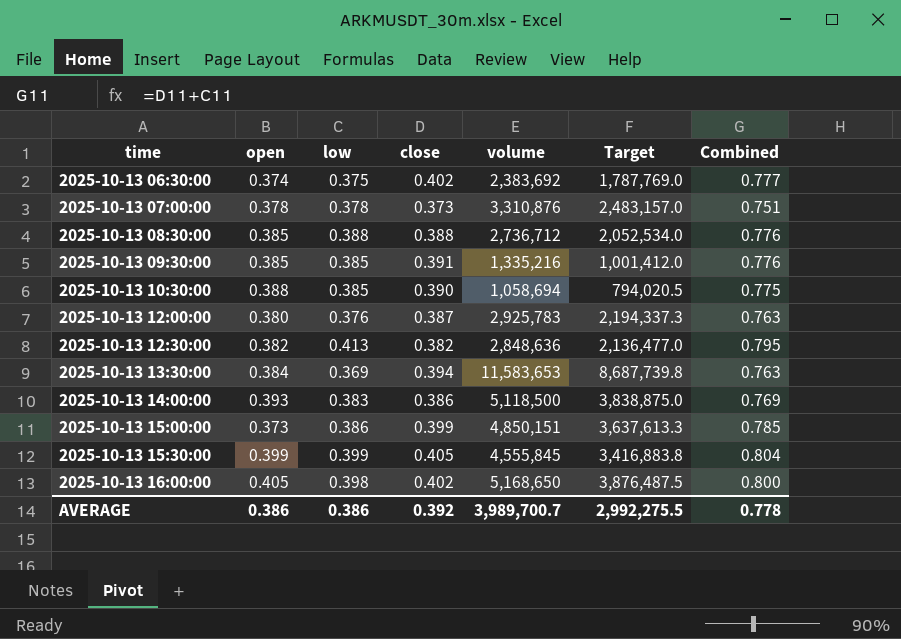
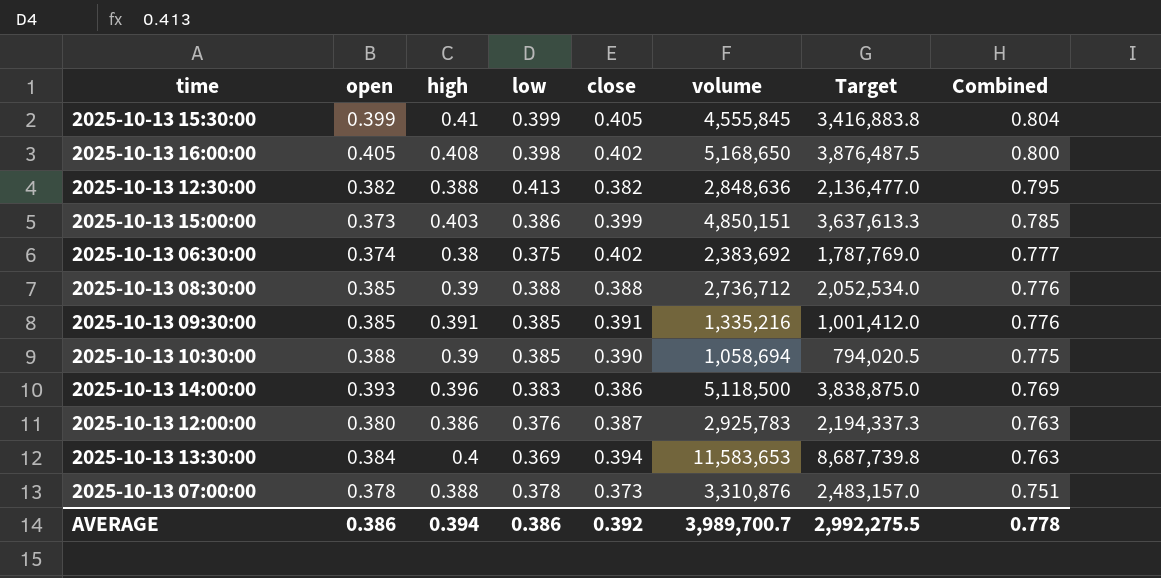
row order: time ascending -> Combined descending
column high | position: none -> 3

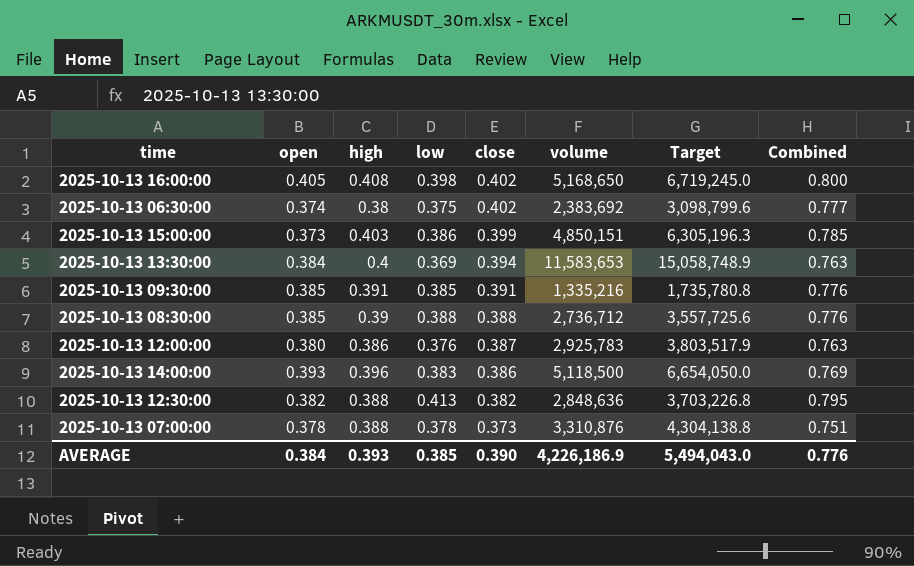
row order: Combined descending -> close descending
column Target | formula: [volume] * 0.75 -> [volume] * 1.3
row 2025-10-13 15:30:00: 0.399 | 0.41 | 0.399 | 0.405 | 4,555,845 | 3,416,883.8 | 0.804 -> none
row 2025-10-13 10:30:00: 0.388 | 0.39 | 0.385 | 0.390 | 1,058,694 | 794,020.5 | 0.775 -> none
AVERAGE | open: 0.386 -> 0.384
AVERAGE | high: 0.394 -> 0.393
AVERAGE | low: 0.386 -> 0.385
AVERAGE | close: 0.392 -> 0.390
AVERAGE | volume: 3,989,700.7 -> 4,226,186.9
AVERAGE | Target: 2,992,275.5 -> 5,494,043.0
AVERAGE | Combined: 0.778 -> 0.776

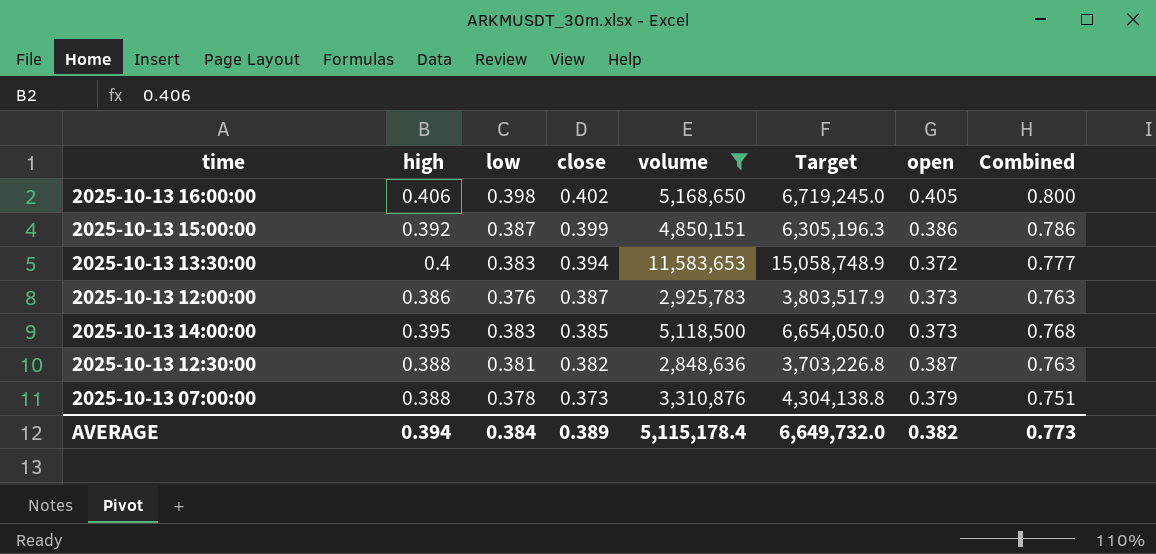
filter: none -> volume >= 2,848,636
column open | position: 2 -> 7
2025-10-13 16:00:00 | high: 0.408 -> 0.406
2025-10-13 15:00:00 | high: 0.403 -> 0.392
2025-10-13 15:00:00 | low: 0.386 -> 0.387
2025-10-13 15:00:00 | open: 0.373 -> 0.386
2025-10-13 15:00:00 | Combined: 0.785 -> 0.786
2025-10-13 13:30:00 | low: 0.369 -> 0.383
2025-10-13 13:30:00 | open: 0.384 -> 0.372
2025-10-13 13:30:00 | Combined: 0.763 -> 0.777
2025-10-13 12:00:00 | open: 0.380 -> 0.373
2025-10-13 14:00:00 | high: 0.396 -> 0.395
2025-10-13 14:00:00 | close: 0.386 -> 0.385
2025-10-13 14:00:00 | open: 0.393 -> 0.373
2025-10-13 14:00:00 | Combined: 0.769 -> 0.768
2025-10-13 12:30:00 | low: 0.413 -> 0.381
2025-10-13 12:30:00 | open: 0.382 -> 0.387
2025-10-13 12:30:00 | Combined: 0.795 -> 0.763
2025-10-13 07:00:00 | open: 0.378 -> 0.379
AVERAGE | high: 0.393 -> 0.394
AVERAGE | low: 0.385 -> 0.384
AVERAGE | close: 0.390 -> 0.389
AVERAGE | volume: 4,226,186.9 -> 5,115,178.4
AVERAGE | Target: 5,494,043.0 -> 6,649,732.0
AVERAGE | open: 0.384 -> 0.382
AVERAGE | Combined: 0.776 -> 0.773

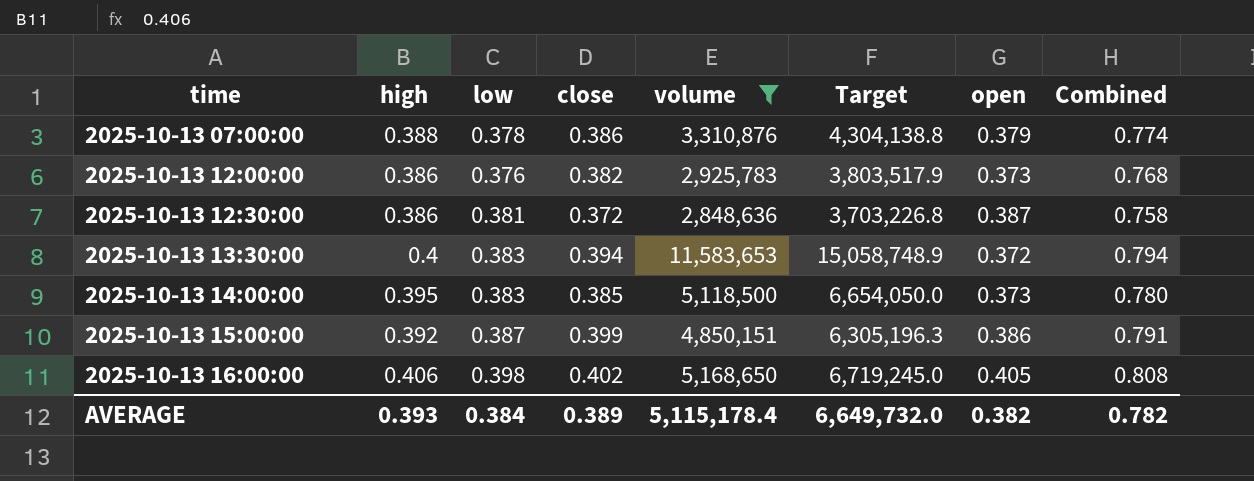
row order: close descending -> time ascending
column Combined | formula: [low] + [close] -> [high] + [close]
2025-10-13 07:00:00 | close: 0.373 -> 0.386
2025-10-13 12:00:00 | close: 0.387 -> 0.382
2025-10-13 12:30:00 | high: 0.388 -> 0.386
2025-10-13 12:30:00 | close: 0.382 -> 0.372
AVERAGE | high: 0.394 -> 0.393
AVERAGE | Combined: 0.773 -> 0.782

